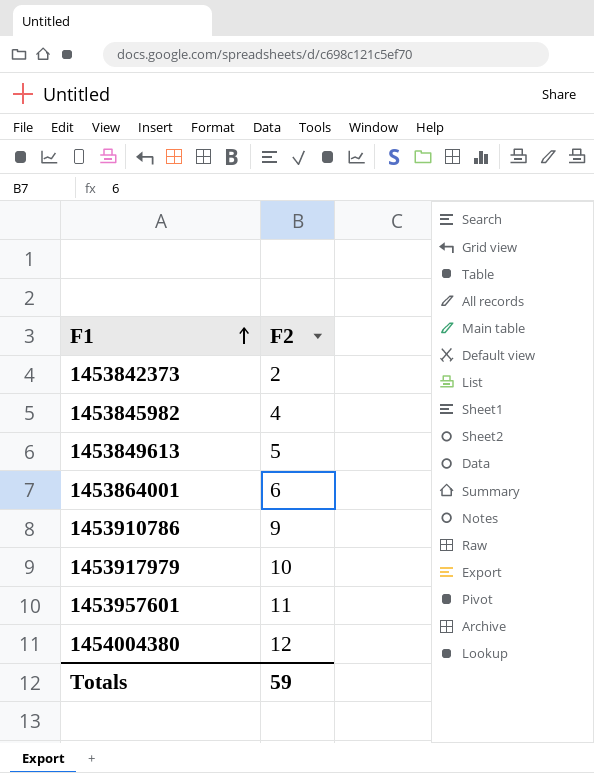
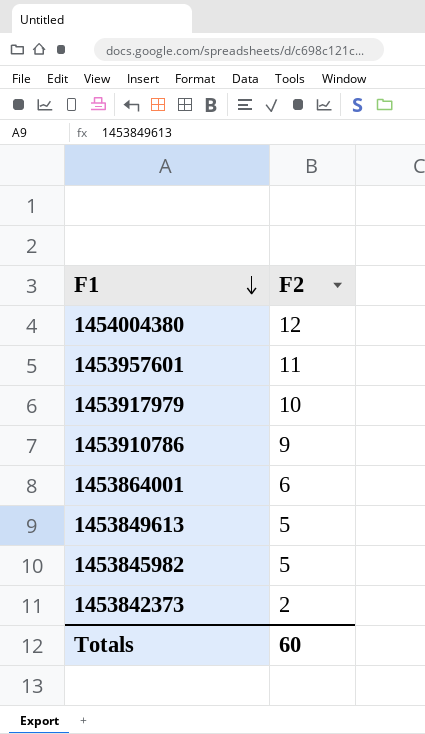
row order: F1 ascending -> F1 descending
1453845982 | F2: 4 -> 5
Totals | F2: 59 -> 60

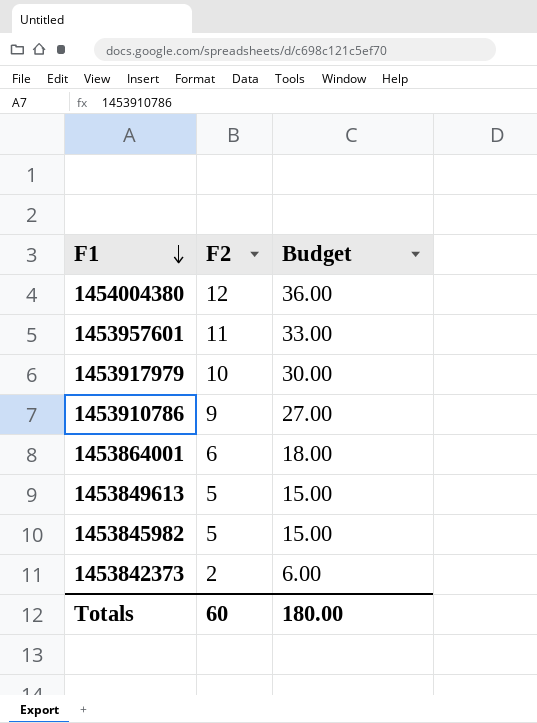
column Budget | formula: none -> [F2] * 3

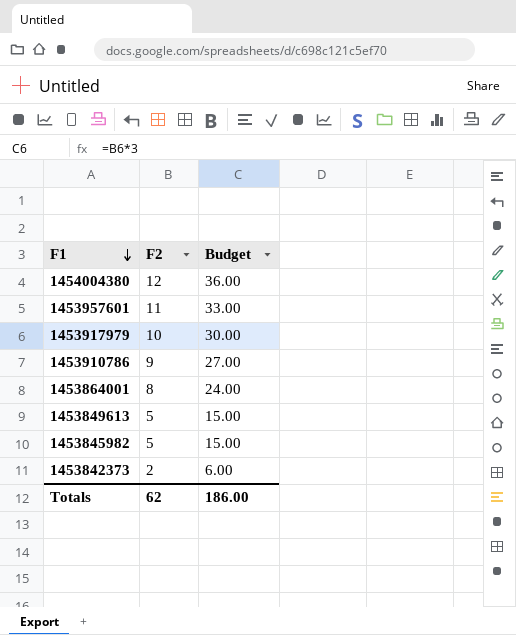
1453864001 | F2: 6 -> 8
1453864001 | Budget: 18.00 -> 24.00
Totals | F2: 60 -> 62
Totals | Budget: 180.00 -> 186.00

